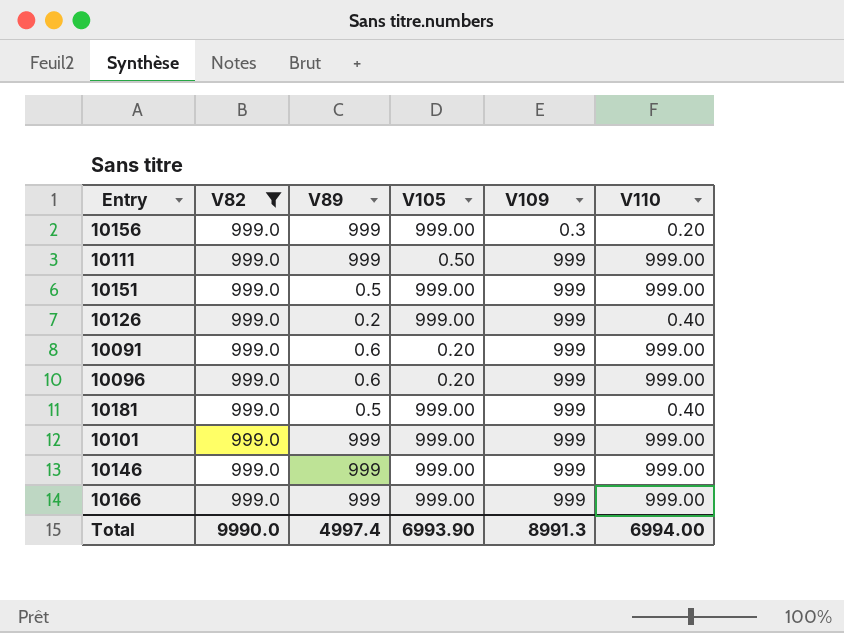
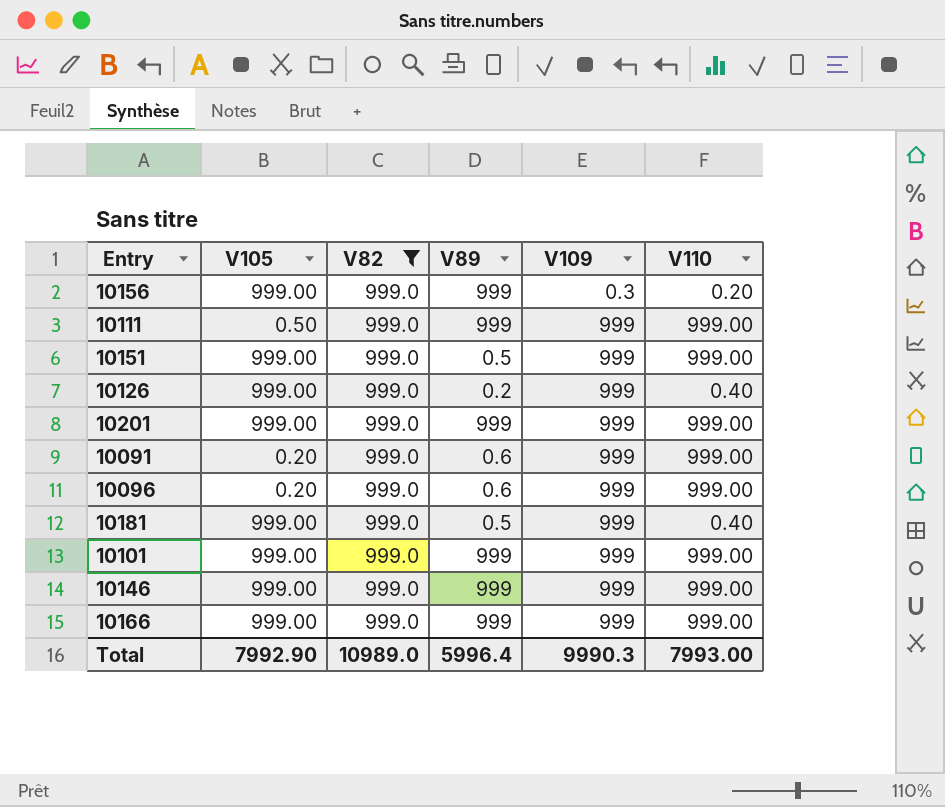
column V105 | position: 4 -> 2
row 10201: none -> 999.00 | 999.0 | 999 | 999 | 999.00
Total | V105: 6993.90 -> 7992.90
Total | V82: 9990.0 -> 10989.0
Total | V89: 4997.4 -> 5996.4
Total | V109: 8991.3 -> 9990.3
Total | V110: 6994.00 -> 7993.00

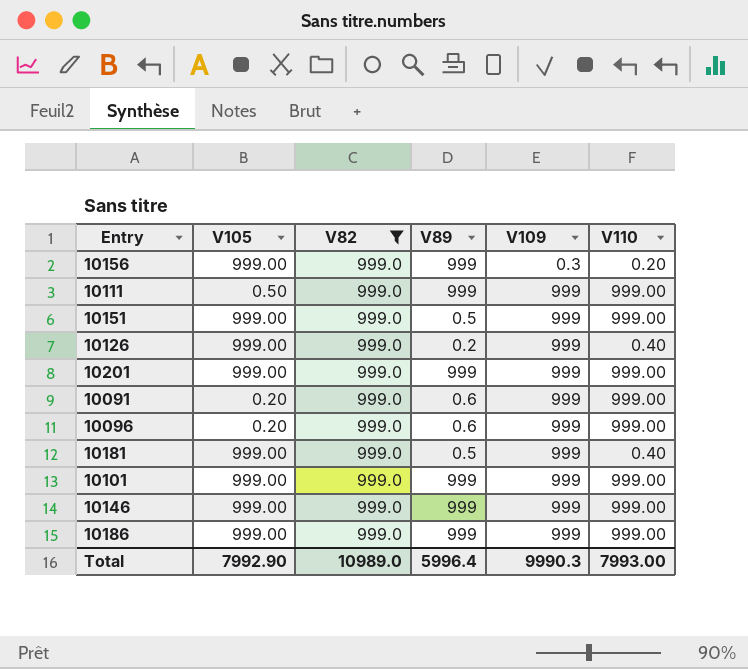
row 10166: 999.00 | 999.0 | 999 | 999 | 999.00 -> none
row 10186: none -> 999.00 | 999.0 | 999 | 999 | 999.00

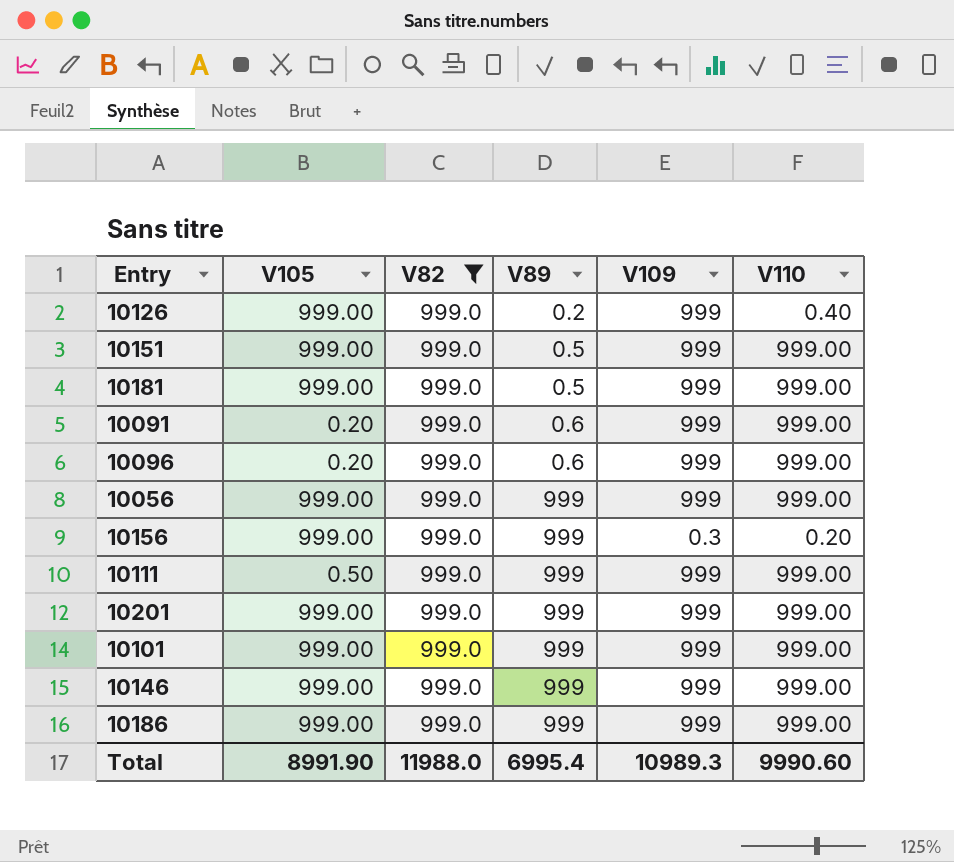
row order: V109 ascending -> V89 ascending
10181 | V110: 0.40 -> 999.00
row 10056: none -> 999.00 | 999.0 | 999 | 999 | 999.00
Total | V105: 7992.90 -> 8991.90
Total | V82: 10989.0 -> 11988.0
Total | V89: 5996.4 -> 6995.4
Total | V109: 9990.3 -> 10989.3
Total | V110: 7993.00 -> 9990.60

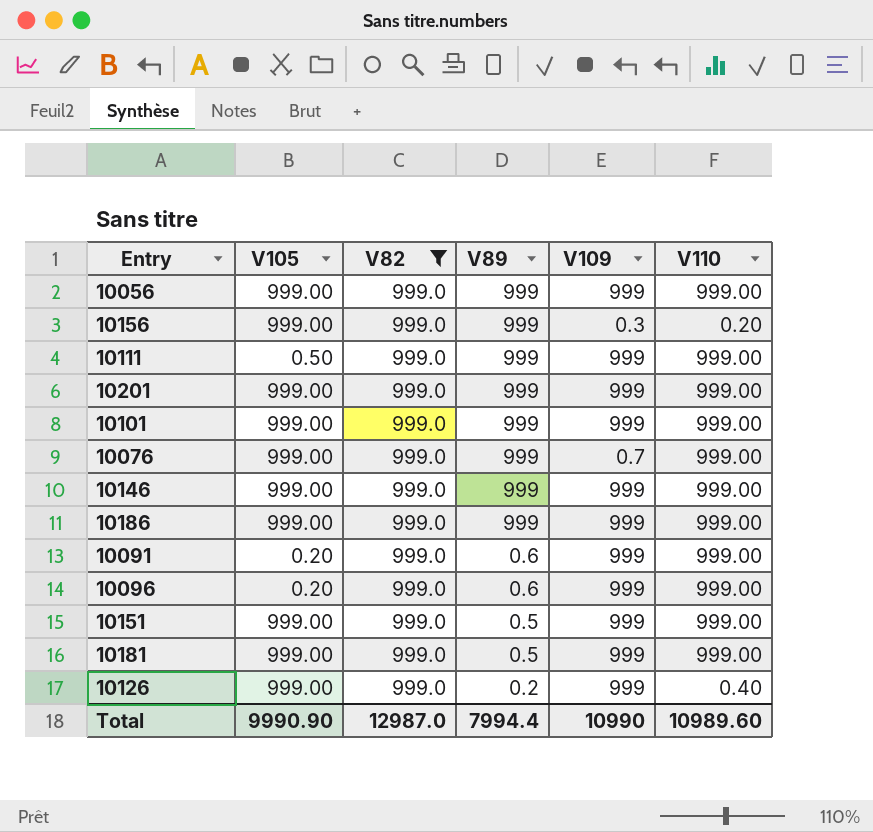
row order: V89 ascending -> V89 descending
row 10076: none -> 999.00 | 999.0 | 999 | 0.7 | 999.00
Total | V105: 8991.90 -> 9990.90
Total | V82: 11988.0 -> 12987.0
Total | V89: 6995.4 -> 7994.4
Total | V109: 10989.3 -> 10990
Total | V110: 9990.60 -> 10989.60

